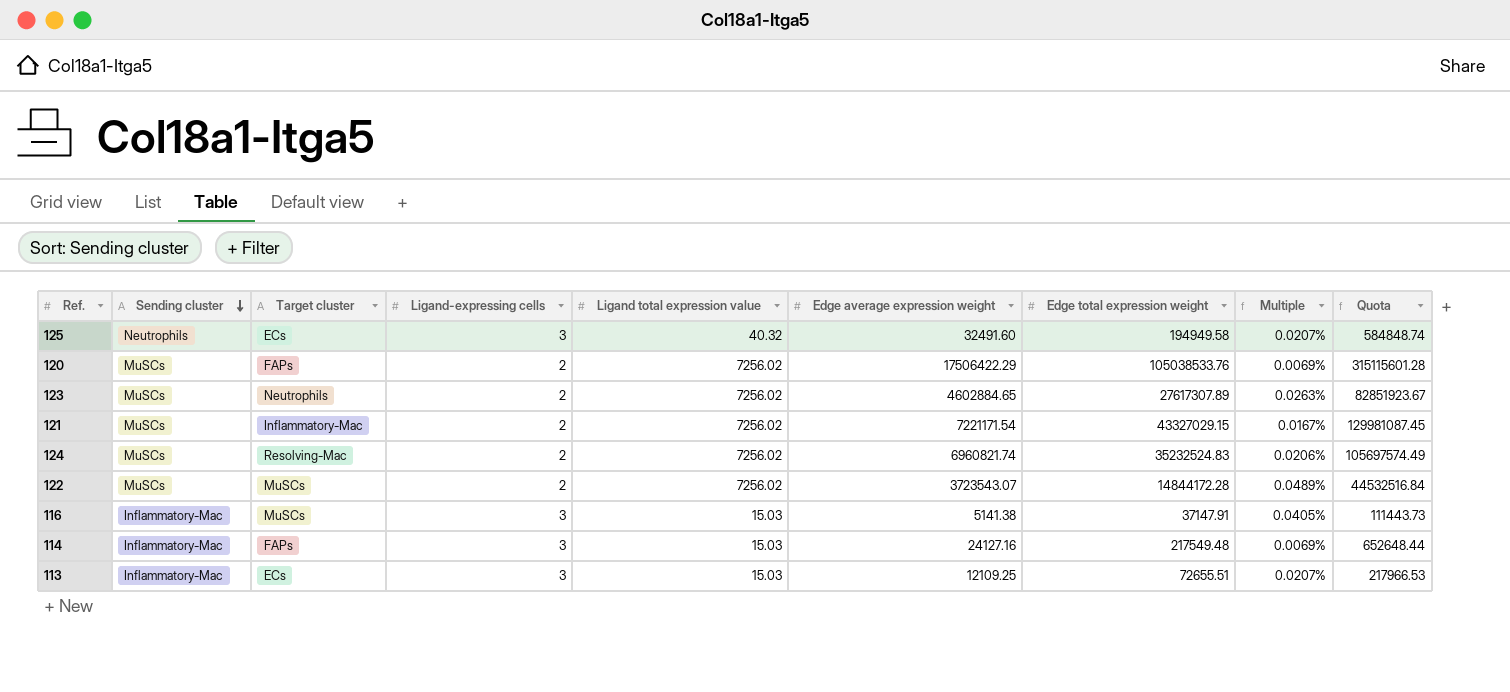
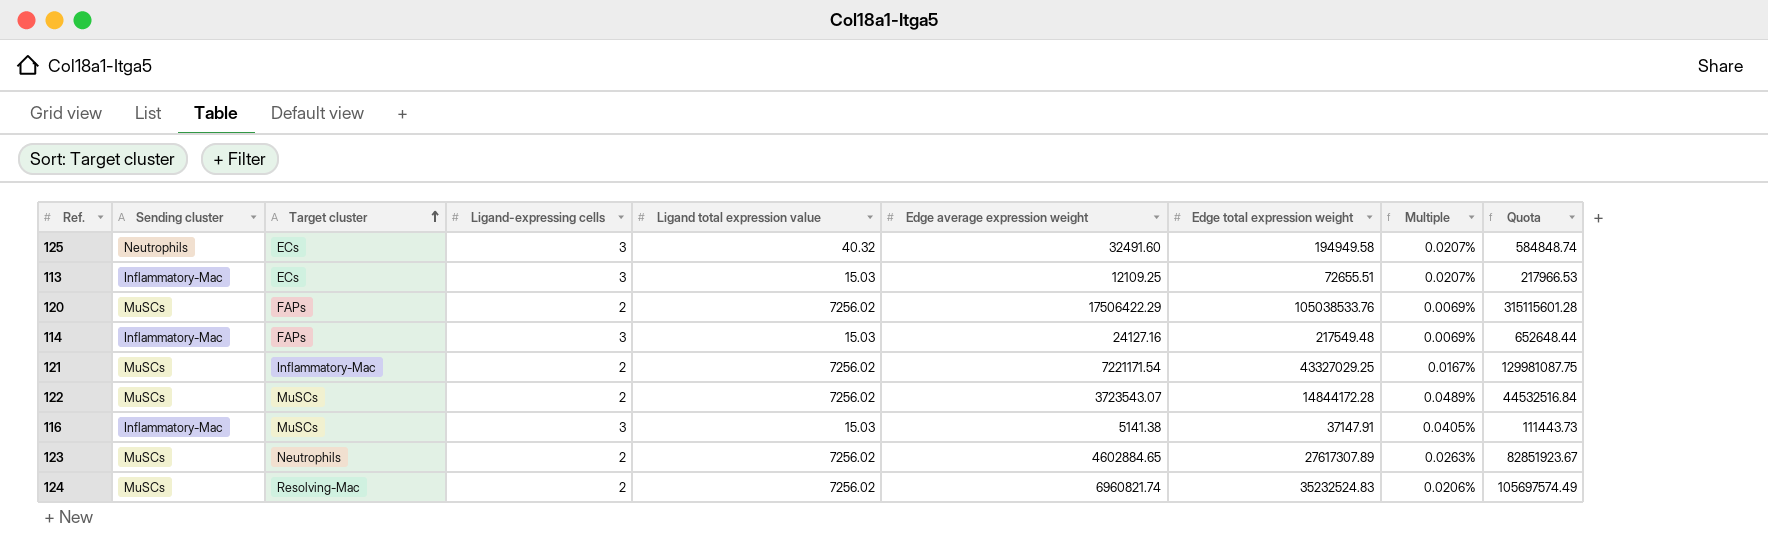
row order: Sending cluster descending -> Target cluster ascending
121 | Edge total expression weight: 43327029.15 -> 43327029.25
121 | Quota: 129981087.45 -> 129981087.75

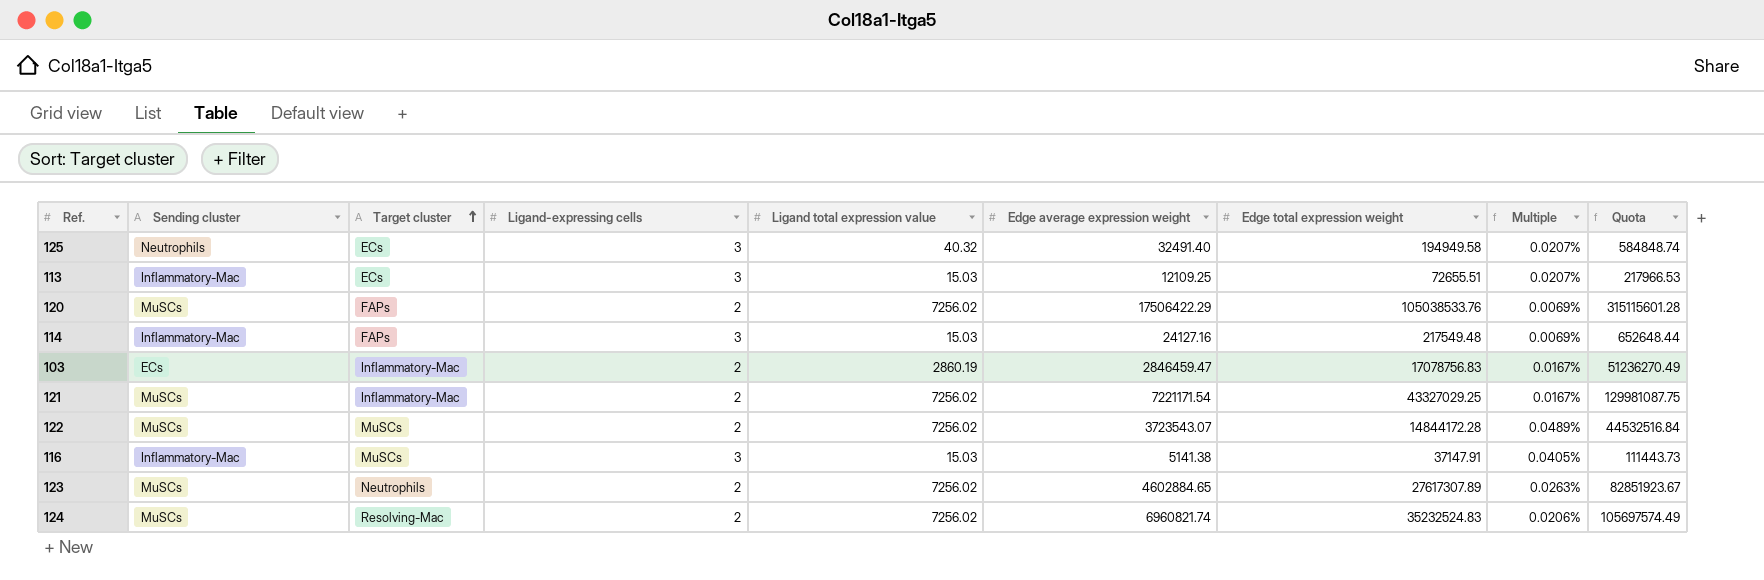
125 | Edge average expression weight: 32491.60 -> 32491.40
row 103: none -> ECs | Inflammatory-Mac | 2 | 2860.19 | 2846459.47 | 17078756.83 | 0.0167% | 51236270.49

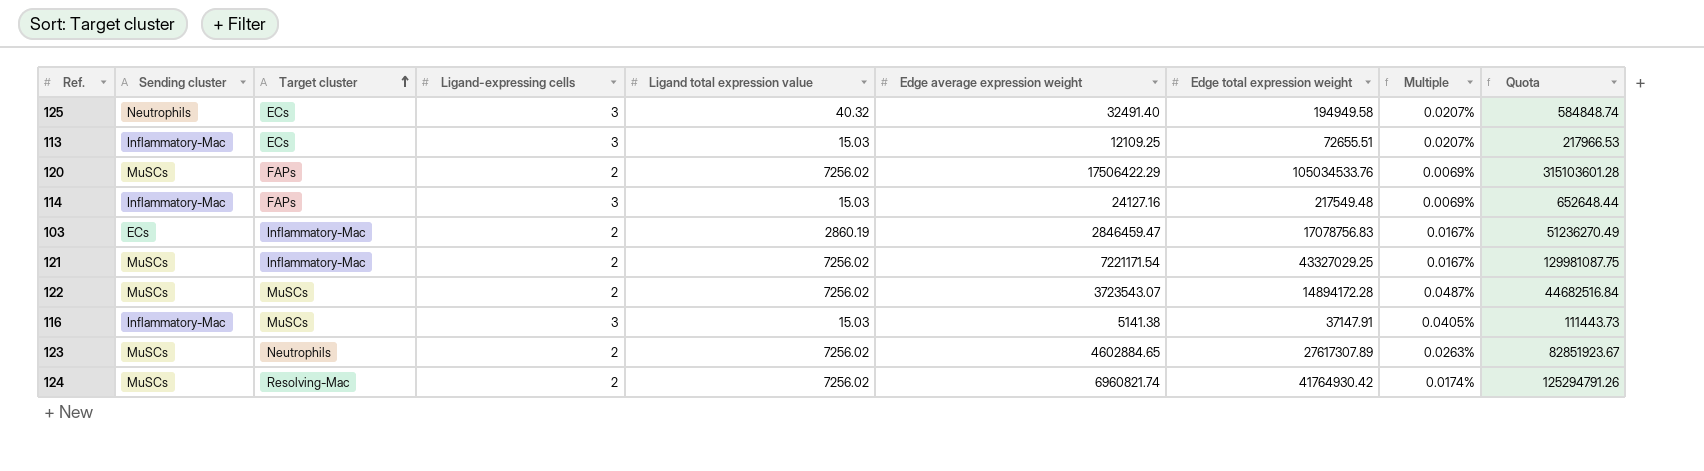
120 | Edge total expression weight: 105038533.76 -> 105034533.76
120 | Quota: 315115601.28 -> 315103601.28
122 | Edge total expression weight: 14844172.28 -> 14894172.28
122 | Multiple: 0.0489% -> 0.0487%
122 | Quota: 44532516.84 -> 44682516.84
124 | Edge total expression weight: 35232524.83 -> 41764930.42
124 | Multiple: 0.0206% -> 0.0174%
124 | Quota: 105697574.49 -> 125294791.26

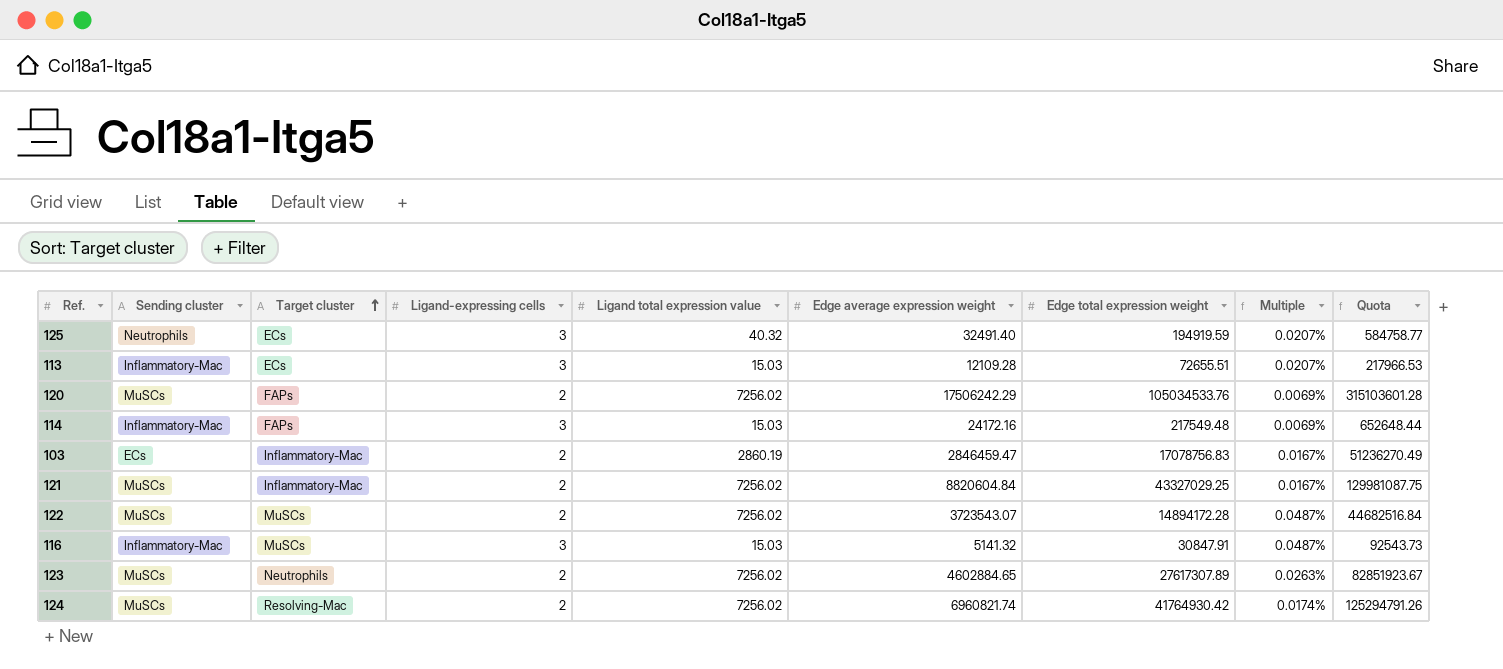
125 | Edge total expression weight: 194949.58 -> 194919.59
125 | Quota: 584848.74 -> 584758.77
113 | Edge average expression weight: 12109.25 -> 12109.28
120 | Edge average expression weight: 17506422.29 -> 17506242.29
114 | Edge average expression weight: 24127.16 -> 24172.16
121 | Edge average expression weight: 7221171.54 -> 8820604.84
116 | Edge average expression weight: 5141.38 -> 5141.32
116 | Edge total expression weight: 37147.91 -> 30847.91
116 | Multiple: 0.0405% -> 0.0487%
116 | Quota: 111443.73 -> 92543.73

